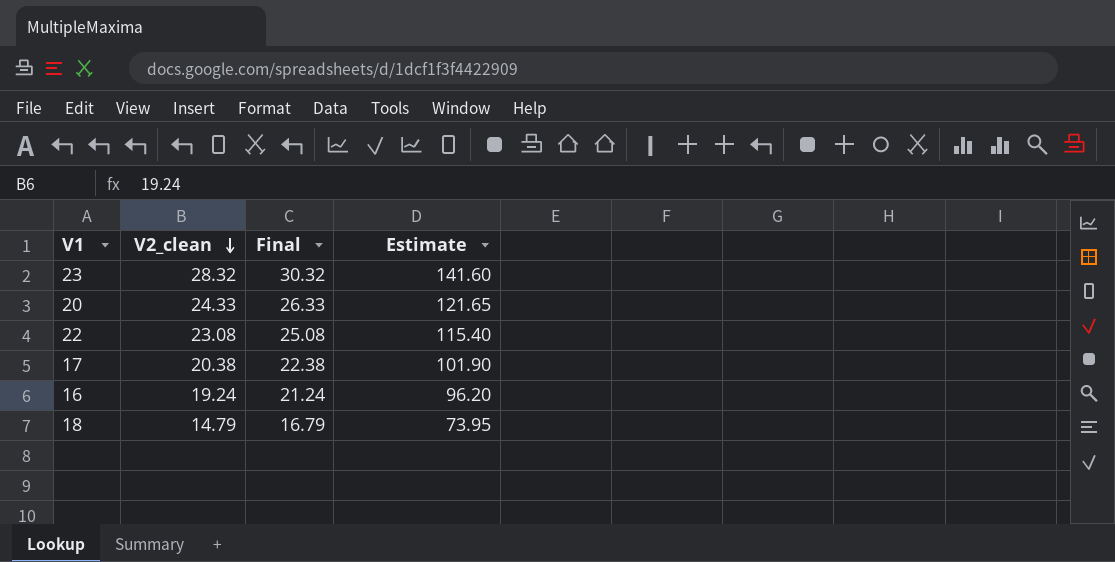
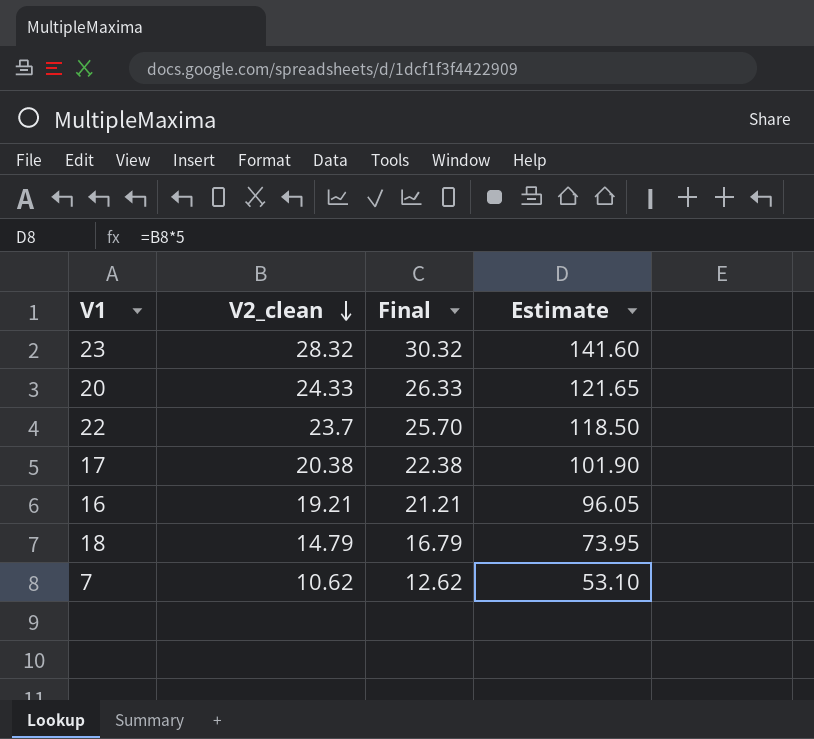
22 | V2_clean: 23.08 -> 23.7
22 | Final: 25.08 -> 25.70
22 | Estimate: 115.40 -> 118.50
16 | V2_clean: 19.24 -> 19.21
16 | Final: 21.24 -> 21.21
16 | Estimate: 96.20 -> 96.05
row 7: none -> 10.62 | 12.62 | 53.10

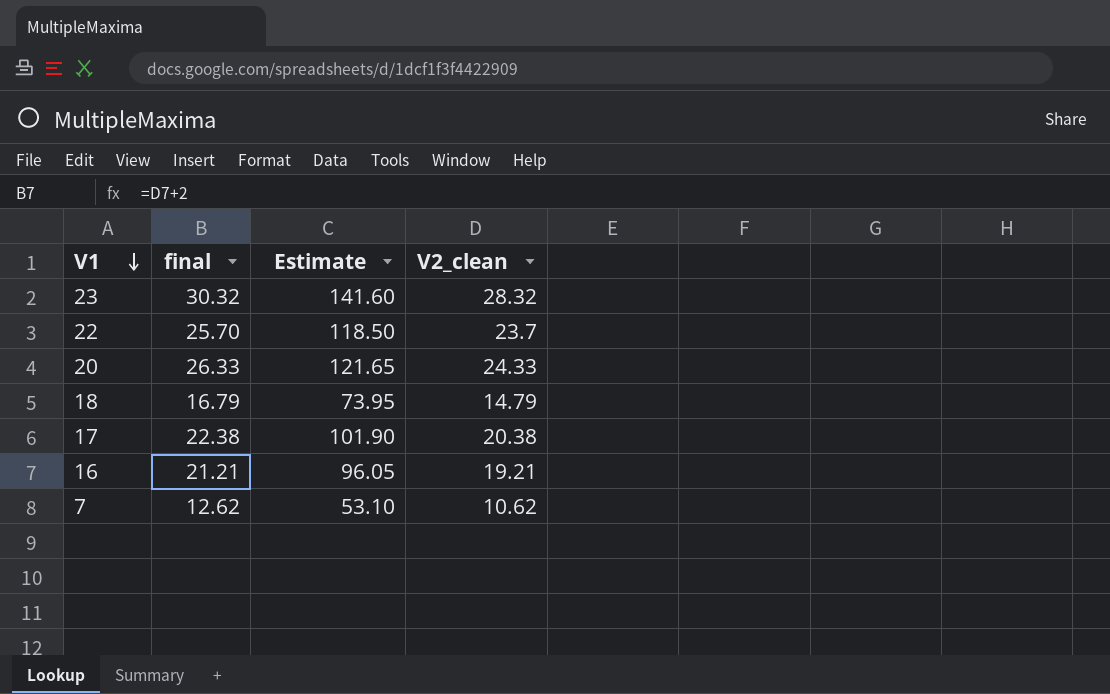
row order: V2_clean descending -> V1 descending
column name: Final -> final
column V2_clean | position: 2 -> 4

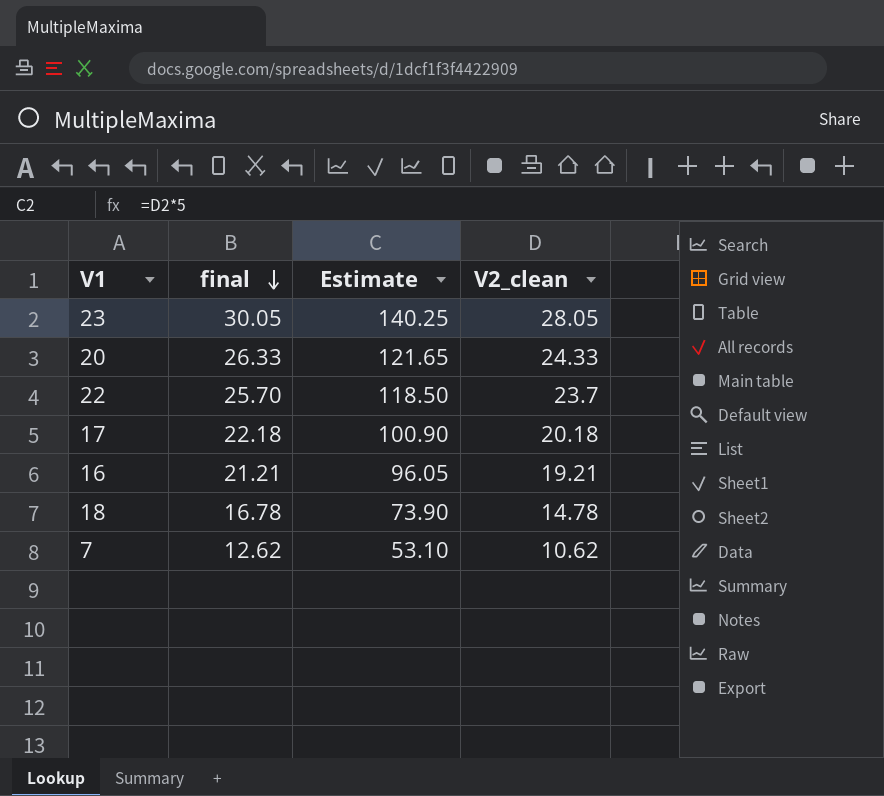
row order: V1 descending -> final descending
23 | final: 30.32 -> 30.05
23 | Estimate: 141.60 -> 140.25
23 | V2_clean: 28.32 -> 28.05
17 | final: 22.38 -> 22.18
17 | Estimate: 101.90 -> 100.90
17 | V2_clean: 20.38 -> 20.18
18 | final: 16.79 -> 16.78
18 | Estimate: 73.95 -> 73.90
18 | V2_clean: 14.79 -> 14.78

